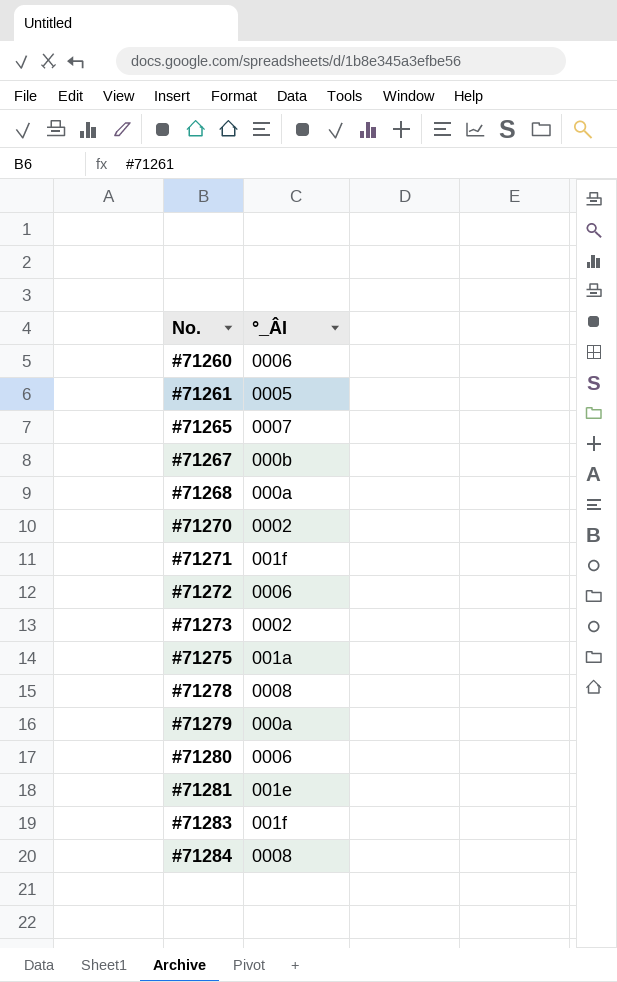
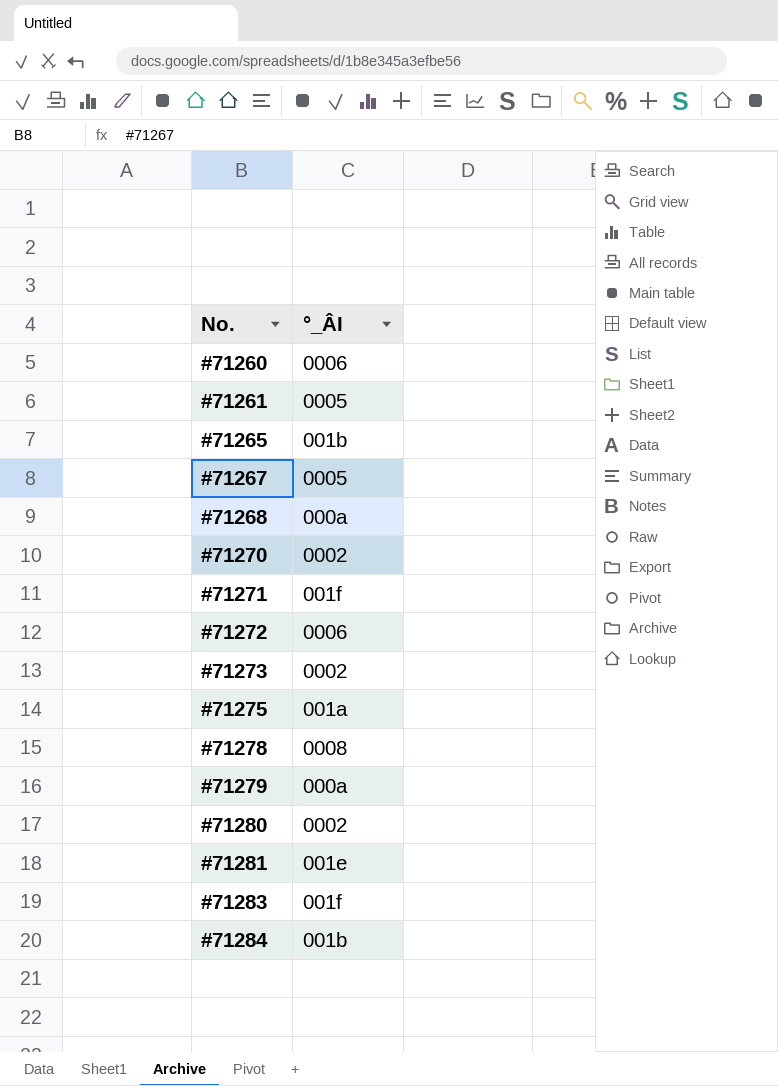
#71265 | °_ÂI: 0007 -> 001b
#71267 | °_ÂI: 000b -> 0005
#71280 | °_ÂI: 0006 -> 0002
#71284 | °_ÂI: 0008 -> 001b

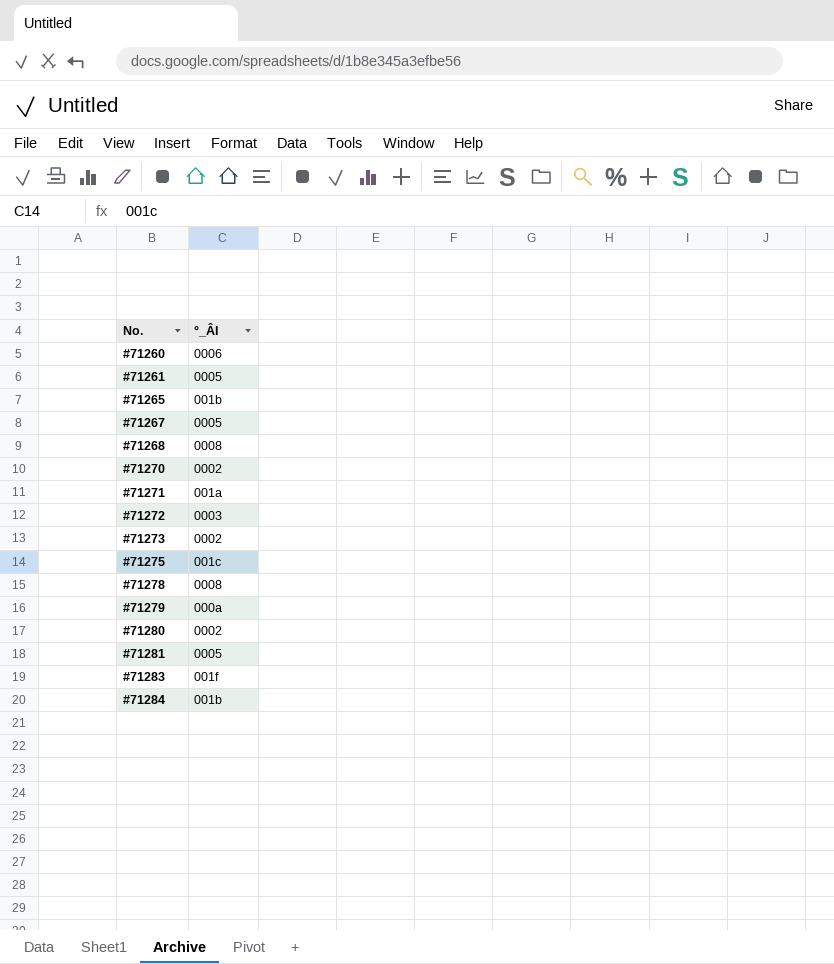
#71268 | °_ÂI: 000a -> 0008
#71271 | °_ÂI: 001f -> 001a
#71272 | °_ÂI: 0006 -> 0003
#71275 | °_ÂI: 001a -> 001c
#71281 | °_ÂI: 001e -> 0005

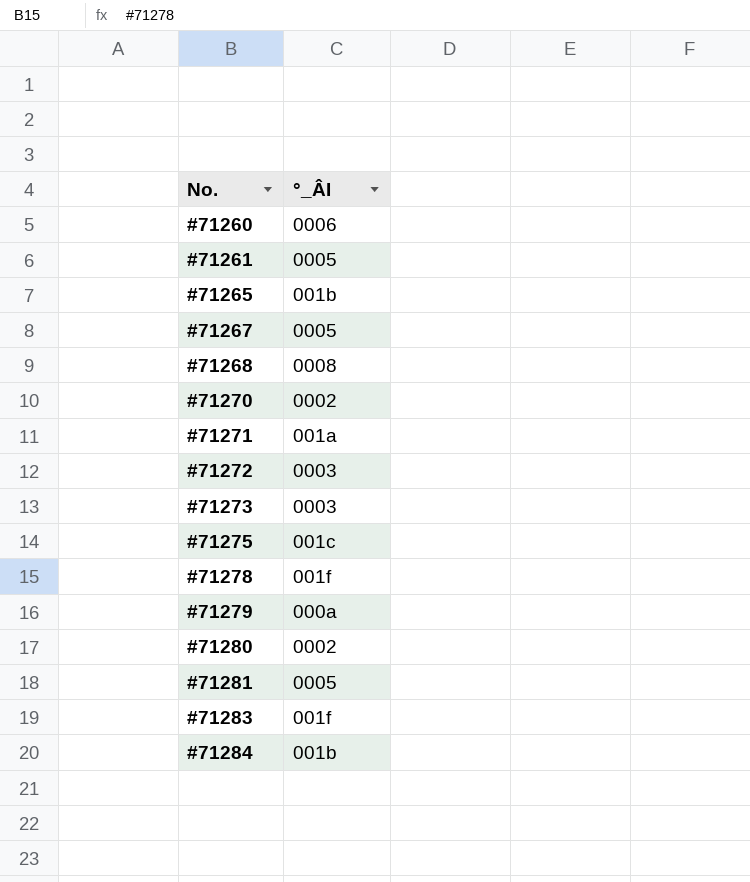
#71273 | °_ÂI: 0002 -> 0003
#71278 | °_ÂI: 0008 -> 001f

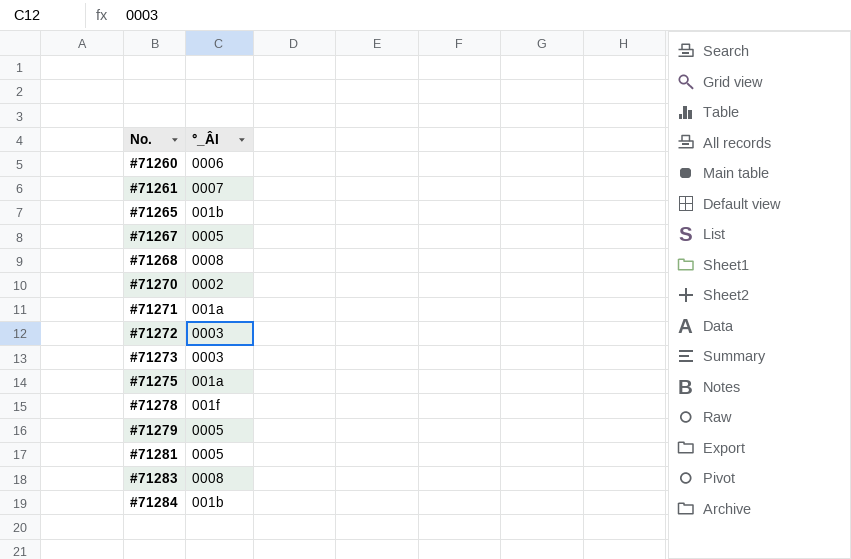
row #71280: 0002 -> none
#71261 | °_ÂI: 0005 -> 0007
#71275 | °_ÂI: 001c -> 001a
#71279 | °_ÂI: 000a -> 0005
#71283 | °_ÂI: 001f -> 0008

